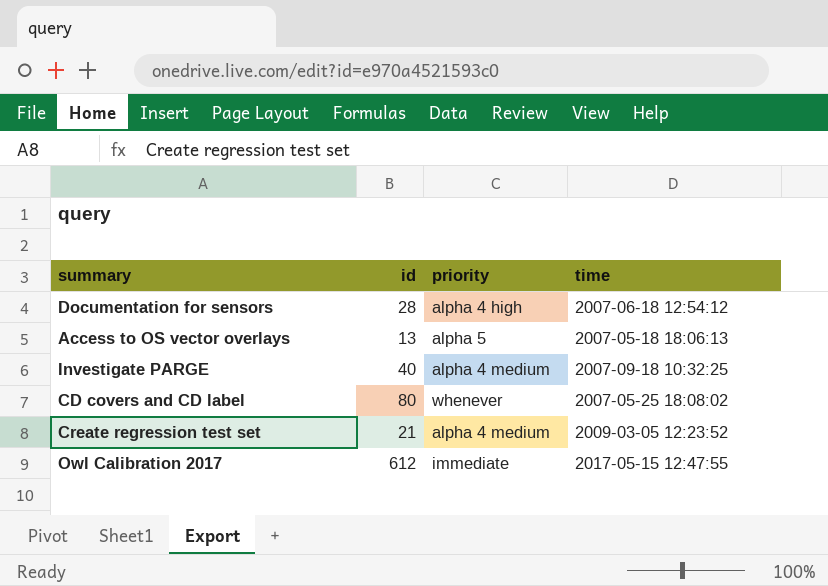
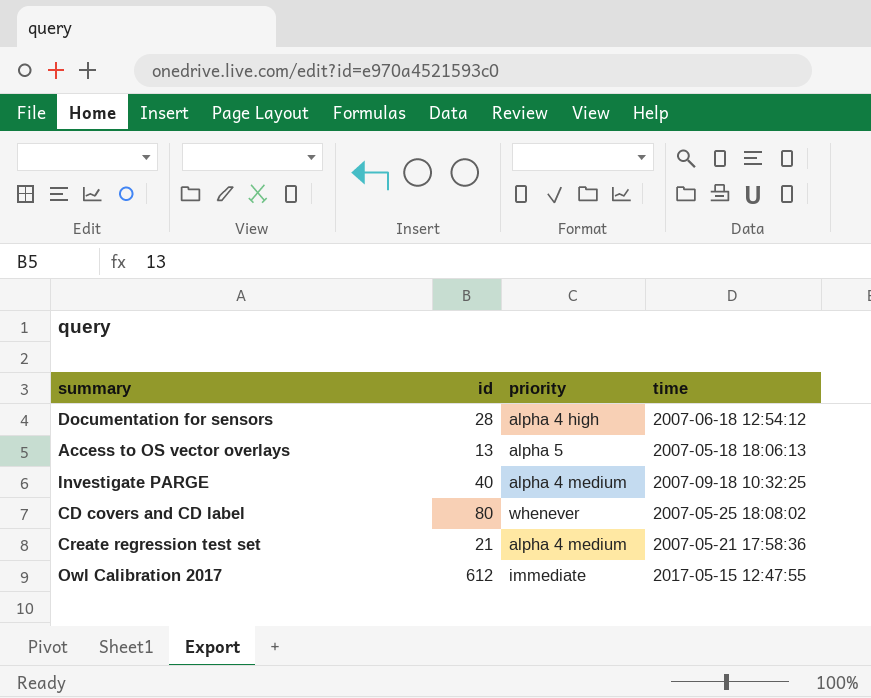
Create regression test set | time: 2009-03-05 12:23:52 -> 2007-05-21 17:58:36

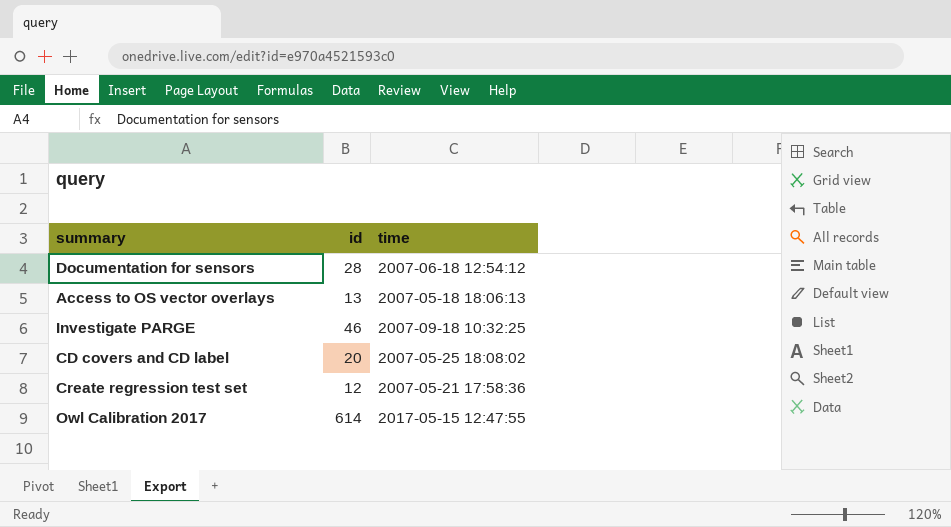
column priority | position: 3 -> none
Investigate PARGE | id: 40 -> 46
CD covers and CD label | id: 80 -> 20
Create regression test set | id: 21 -> 12
Owl Calibration 2017 | id: 612 -> 614

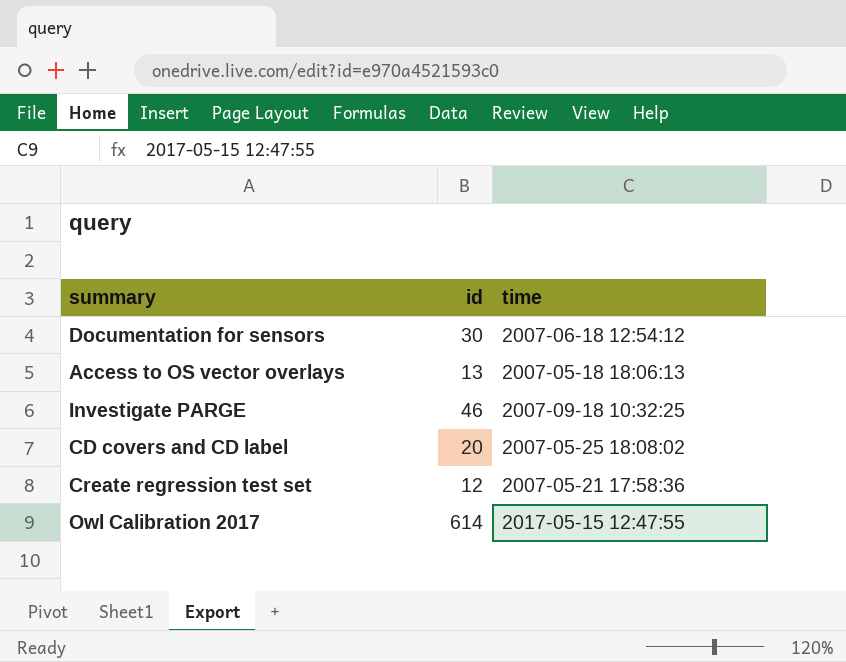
Documentation for sensors | id: 28 -> 30

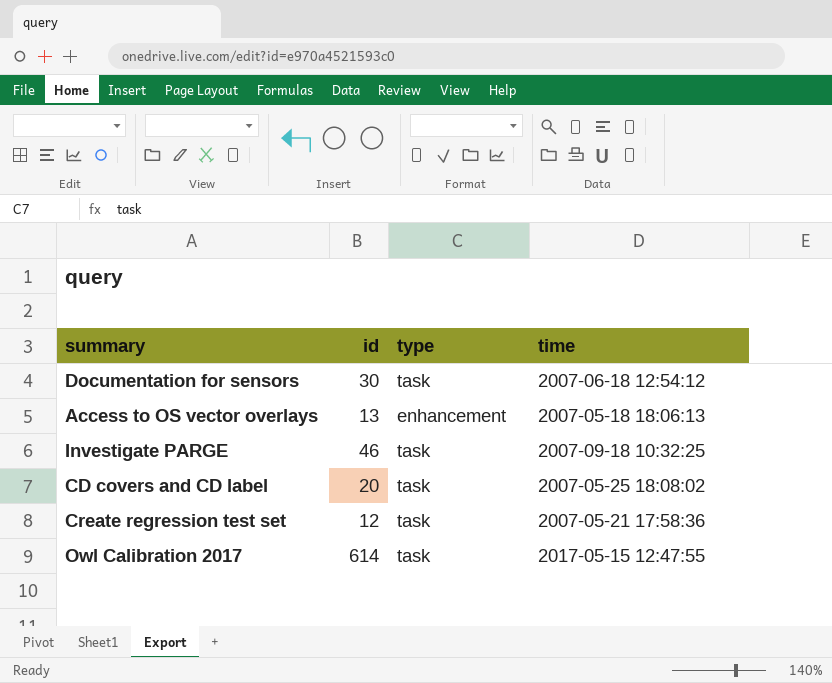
column type | position: none -> 3

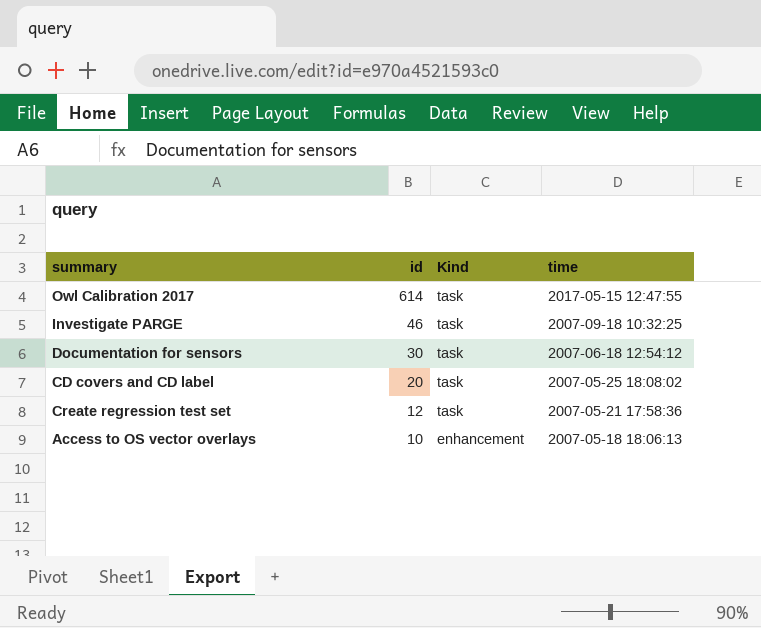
row order: none -> id descending
column name: type -> Kind
Access to OS vector overlays | id: 13 -> 10

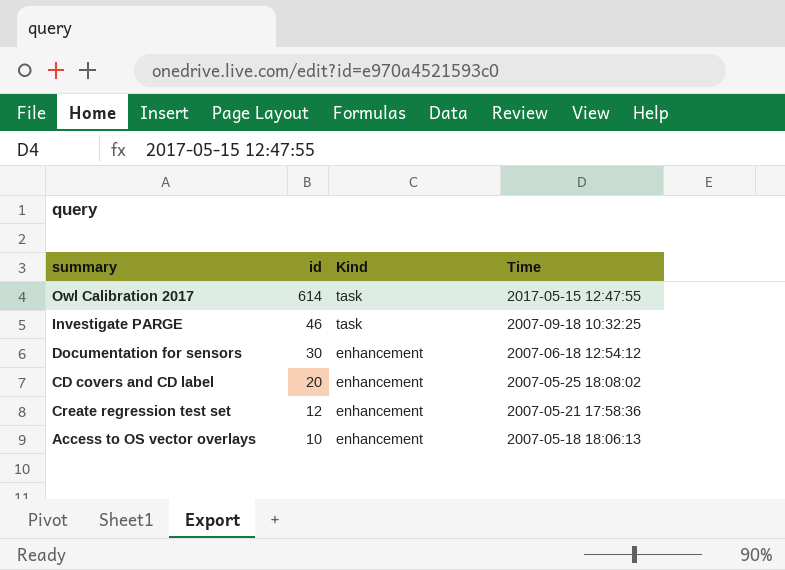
column name: time -> Time
Documentation for sensors | Kind: task -> enhancement
CD covers and CD label | Kind: task -> enhancement
Create regression test set | Kind: task -> enhancement

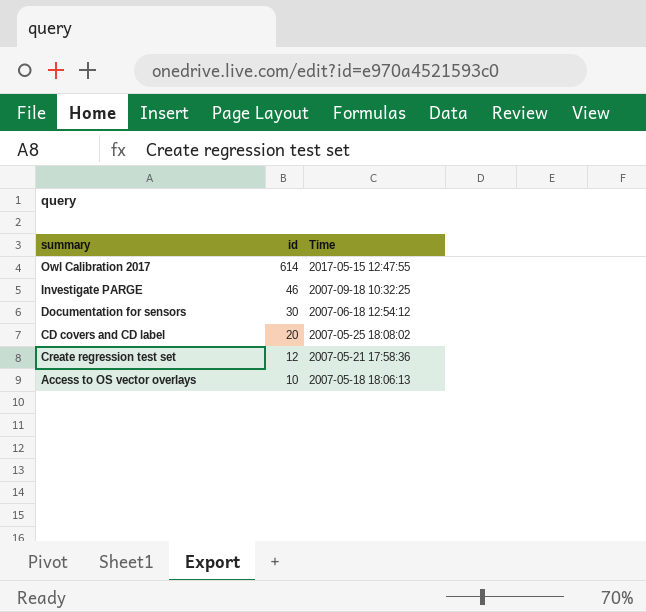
column Kind | position: 3 -> none

